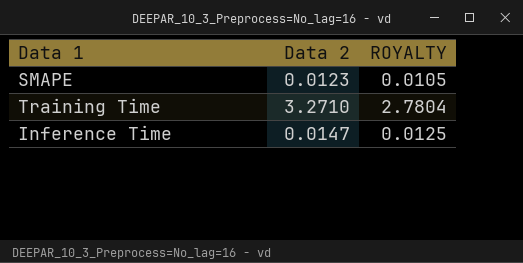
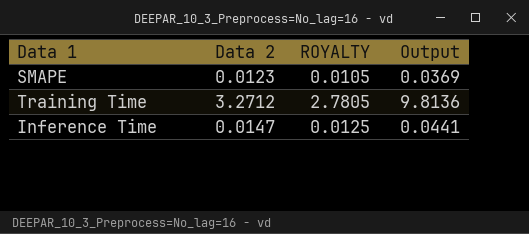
column Output | formula: none -> [Data 2] * 3
Training Time | Data 2: 3.2710 -> 3.2712
Training Time | ROYALTY: 2.7804 -> 2.7805

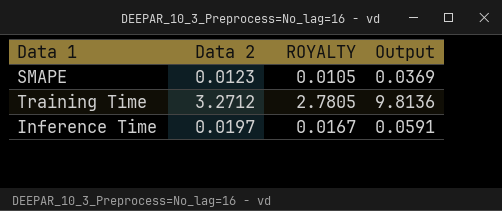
Inference Time | Data 2: 0.0147 -> 0.0197
Inference Time | ROYALTY: 0.0125 -> 0.0167
Inference Time | Output: 0.0441 -> 0.0591

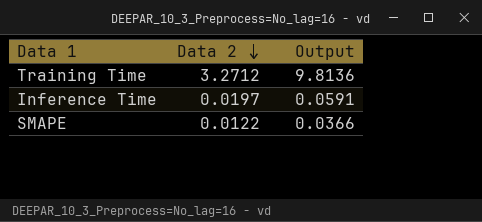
row order: none -> Data 2 descending
column ROYALTY | formula: [Data 2] * 0.85 -> none
SMAPE | Data 2: 0.0123 -> 0.0122
SMAPE | Output: 0.0369 -> 0.0366

